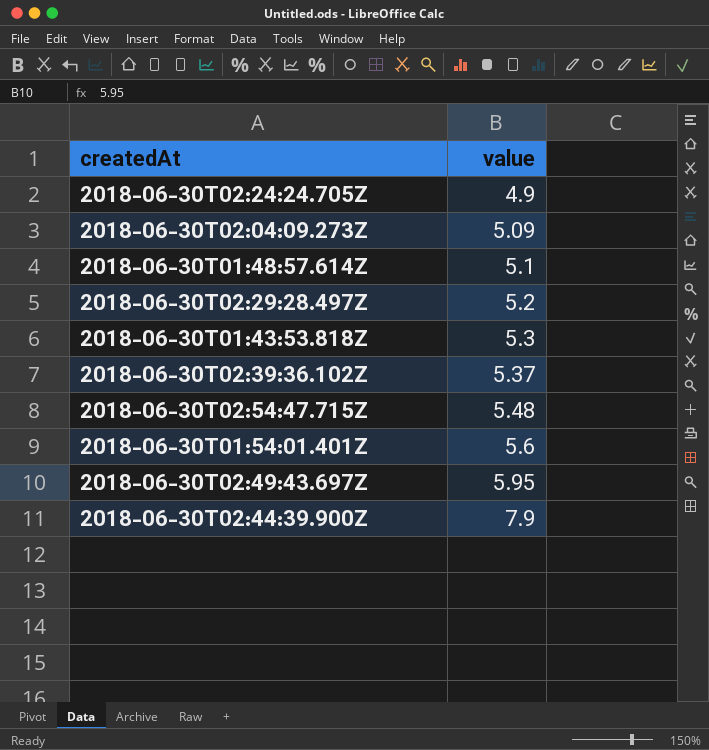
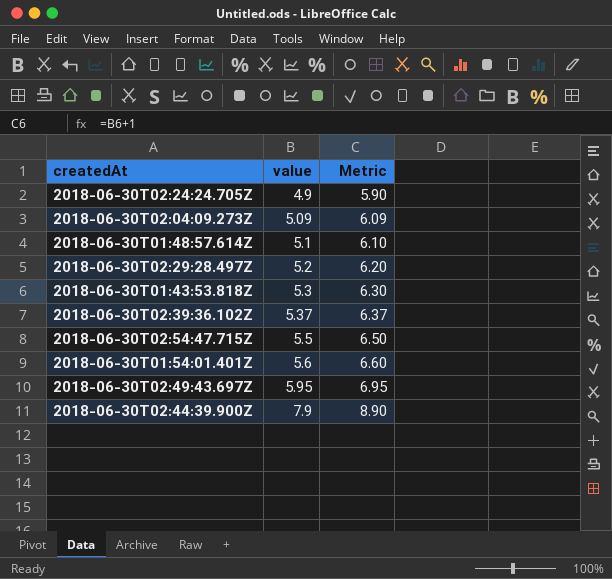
column Metric | formula: none -> [value] + 1
2018-06-30T02:54:47.715Z | value: 5.48 -> 5.5

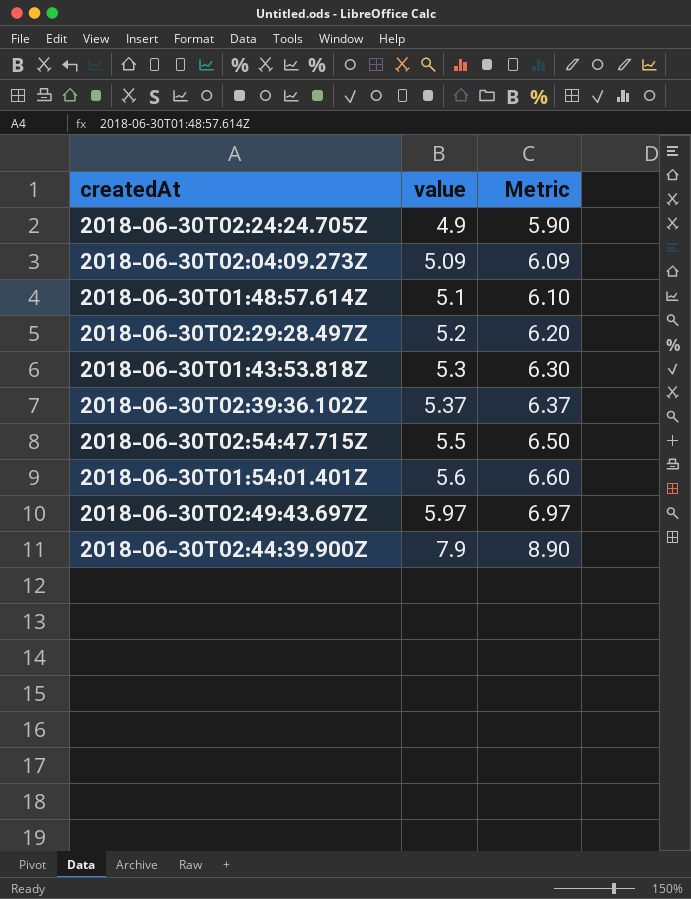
2018-06-30T02:49:43.697Z | value: 5.95 -> 5.97
2018-06-30T02:49:43.697Z | Metric: 6.95 -> 6.97

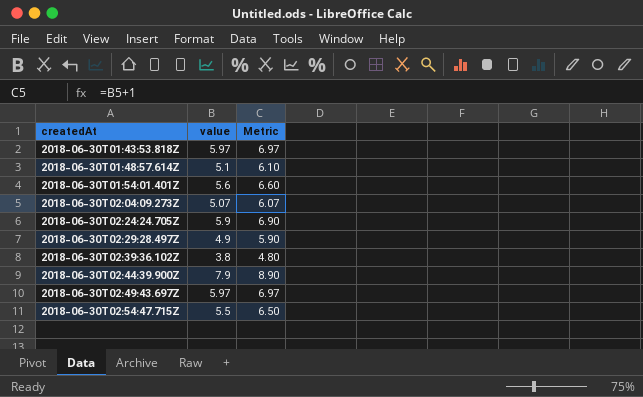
row order: value ascending -> createdAt ascending
2018-06-30T01:43:53.818Z | value: 5.3 -> 5.97
2018-06-30T01:43:53.818Z | Metric: 6.30 -> 6.97
2018-06-30T02:04:09.273Z | value: 5.09 -> 5.07
2018-06-30T02:04:09.273Z | Metric: 6.09 -> 6.07
2018-06-30T02:24:24.705Z | value: 4.9 -> 5.9
2018-06-30T02:24:24.705Z | Metric: 5.90 -> 6.90
2018-06-30T02:29:28.497Z | value: 5.2 -> 4.9
2018-06-30T02:29:28.497Z | Metric: 6.20 -> 5.90
2018-06-30T02:39:36.102Z | value: 5.37 -> 3.8
2018-06-30T02:39:36.102Z | Metric: 6.37 -> 4.80

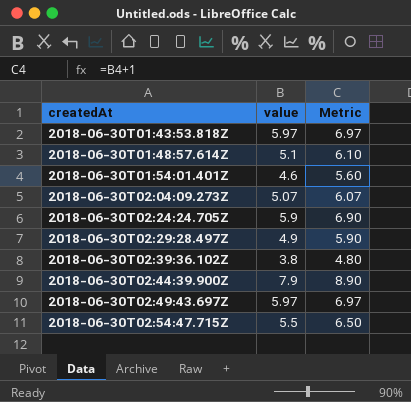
2018-06-30T01:54:01.401Z | value: 5.6 -> 4.6
2018-06-30T01:54:01.401Z | Metric: 6.60 -> 5.60

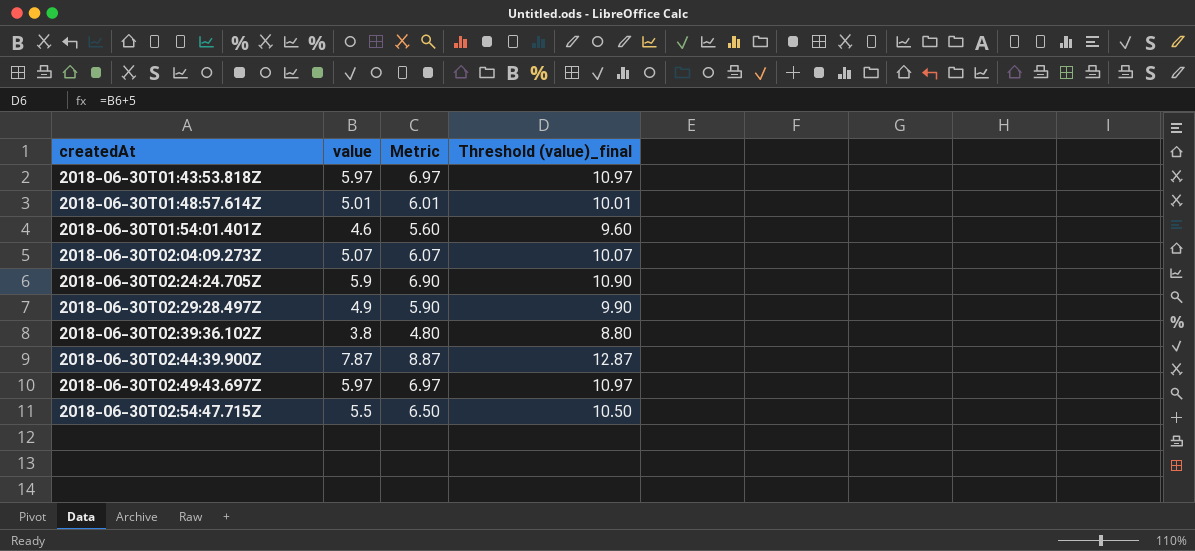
column Threshold (value)_final | formula: none -> [value] + 5
2018-06-30T01:48:57.614Z | value: 5.1 -> 5.01
2018-06-30T01:48:57.614Z | Metric: 6.10 -> 6.01
2018-06-30T02:44:39.900Z | value: 7.9 -> 7.87
2018-06-30T02:44:39.900Z | Metric: 8.90 -> 8.87

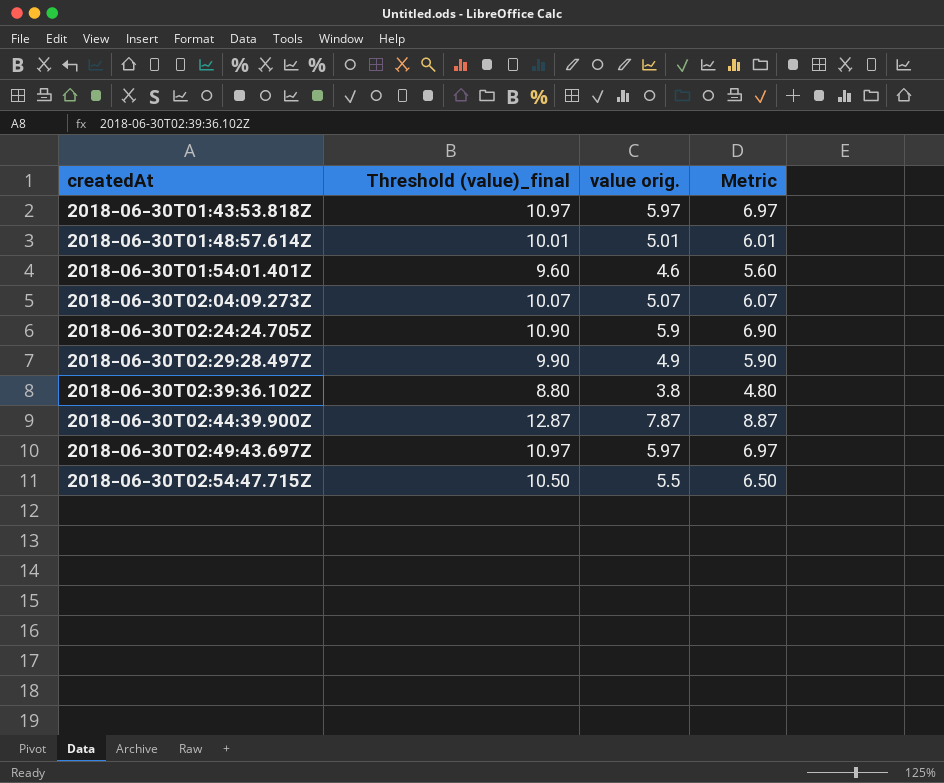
column Threshold (value)_final | position: 4 -> 2
column name: value -> value orig.

